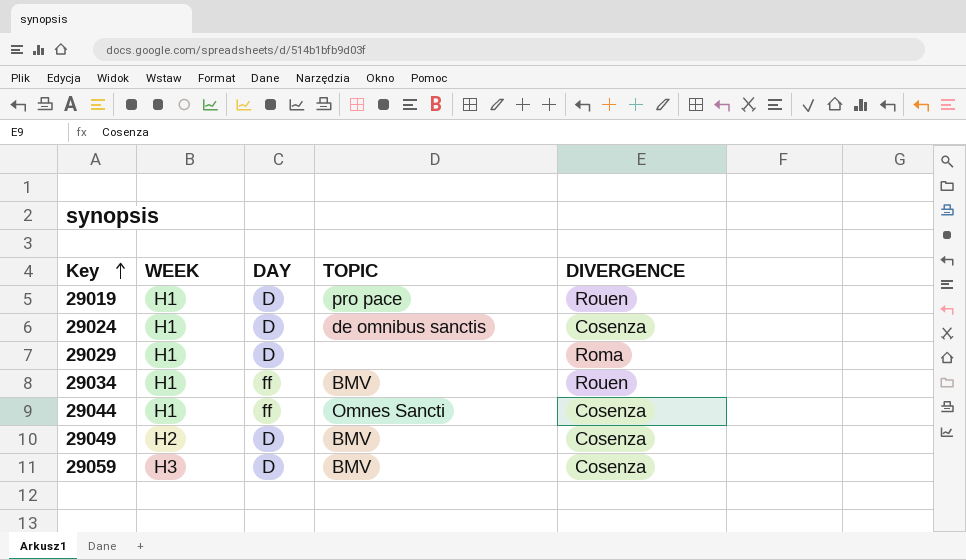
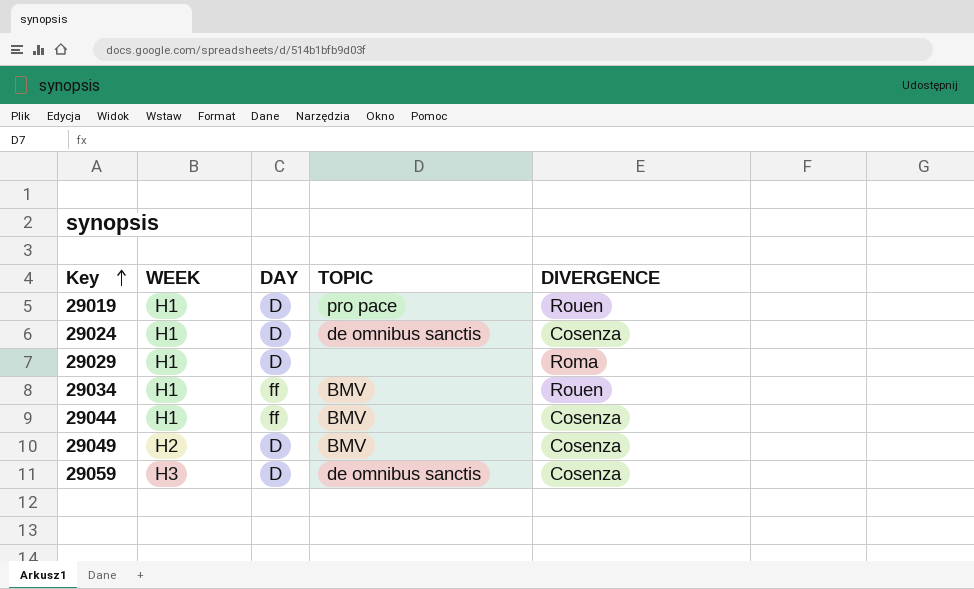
29044 | TOPIC: Omnes Sancti -> BMV
29059 | TOPIC: BMV -> de omnibus sanctis

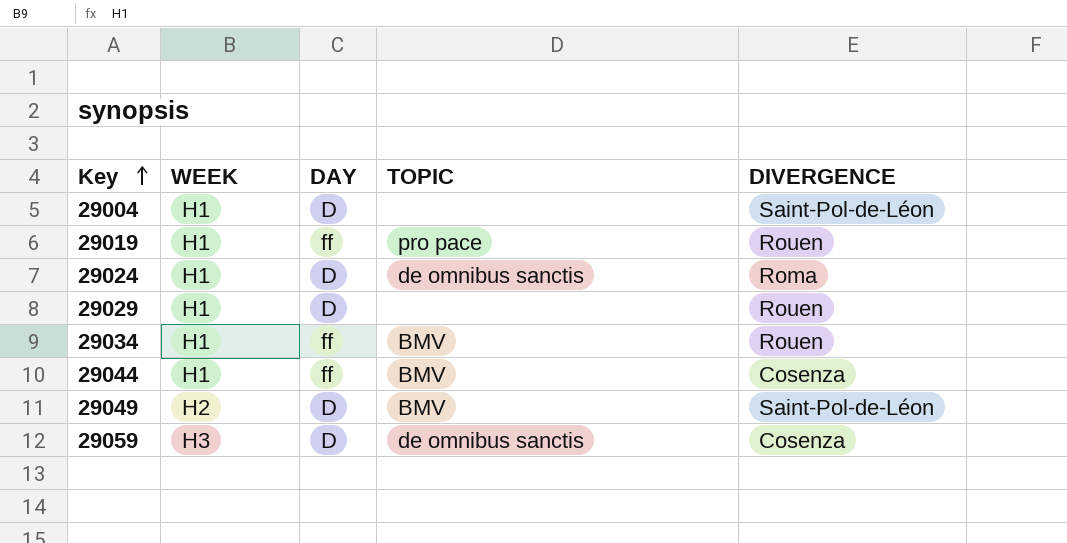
row 29004: none -> H1 | D | none | Saint-Pol-de-Léon
29019 | DAY: D -> ff
29024 | DIVERGENCE: Cosenza -> Roma
29029 | DIVERGENCE: Roma -> Rouen
29049 | DIVERGENCE: Cosenza -> Saint-Pol-de-Léon

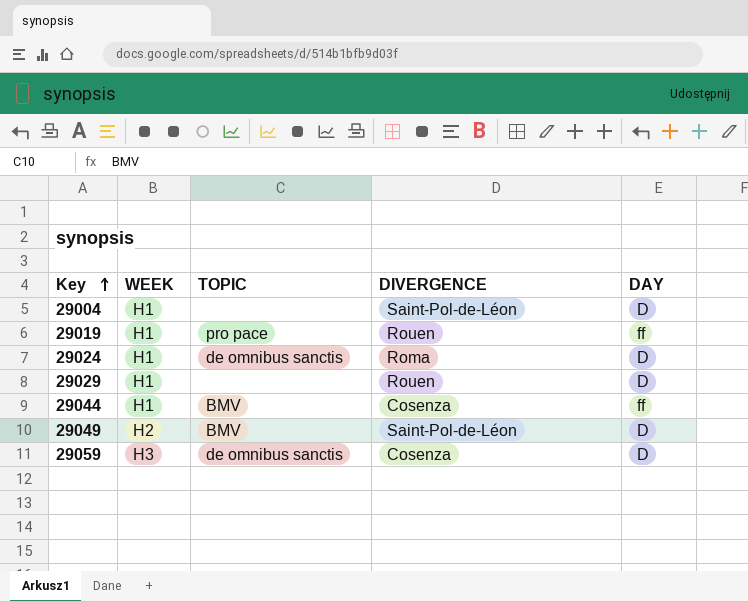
column DAY | position: 3 -> 5
row 29034: H1 | ff | BMV | Rouen -> none

